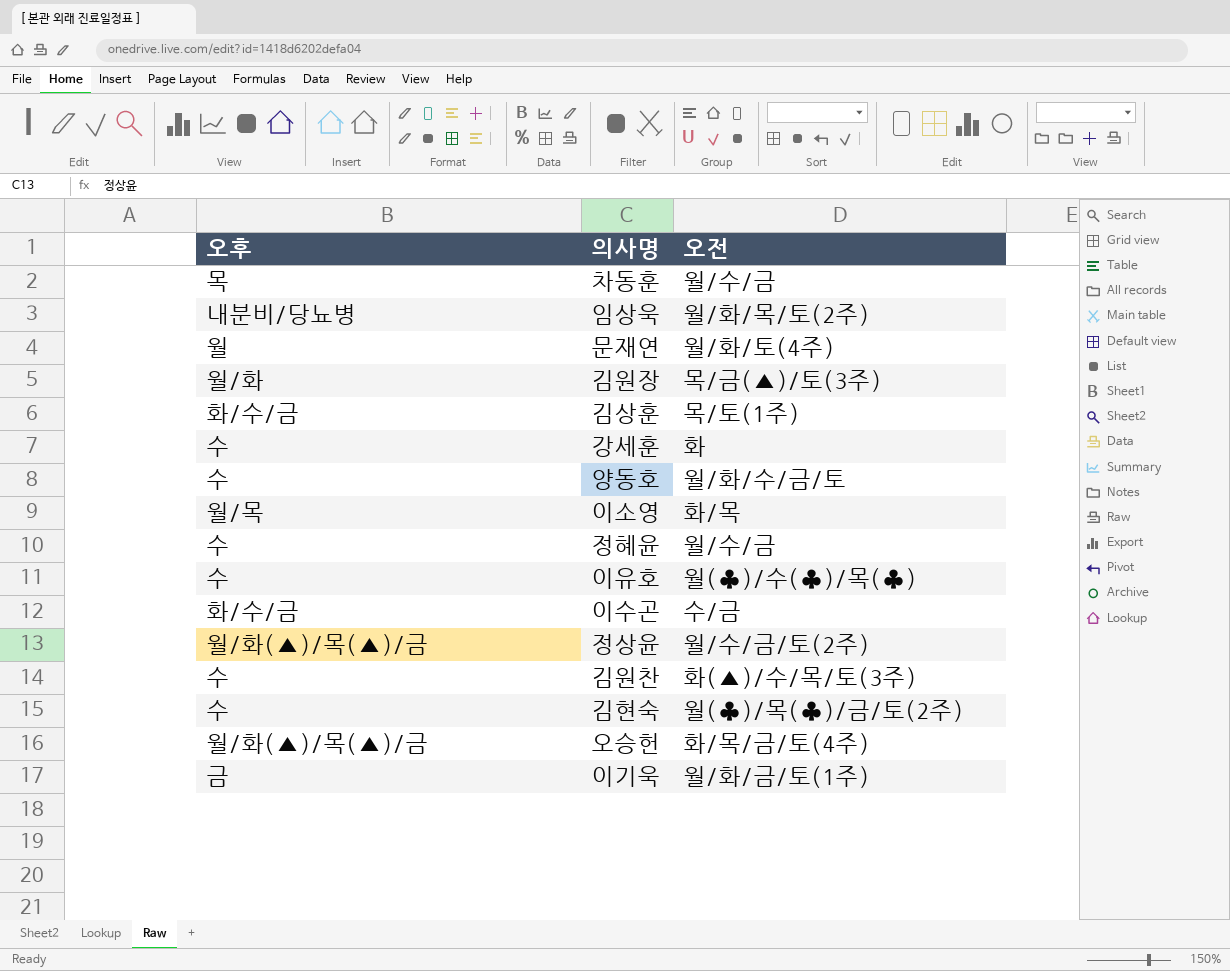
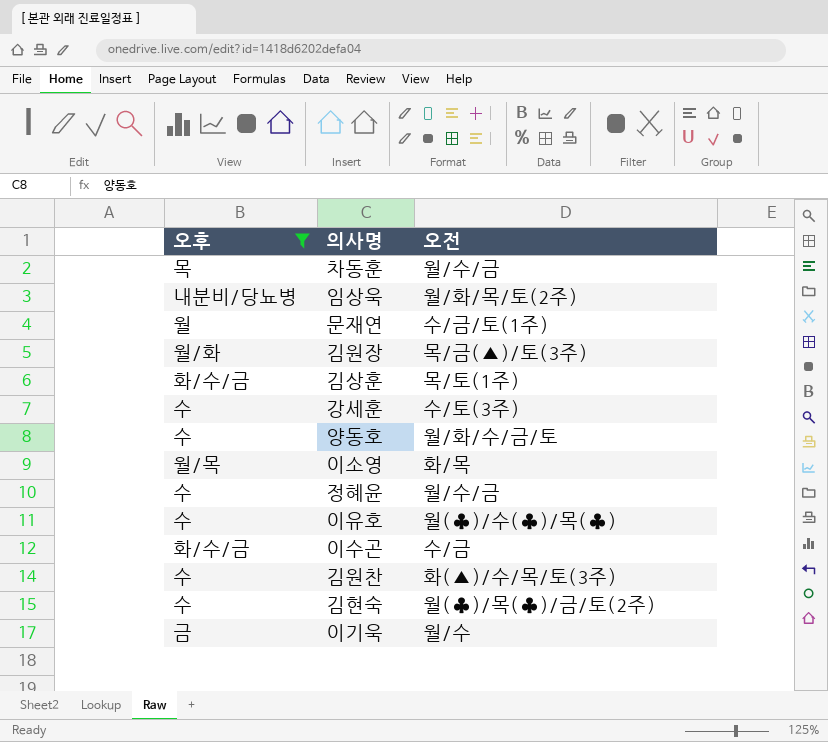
filter: none -> 오후 != 월/화(▲)/목(▲)/금
문재연 | 오전: 월/화/토(4주) -> 수/금/토(1주)
강세훈 | 오전: 화 -> 수/토(3주)
이기욱 | 오전: 월/화/금/토(1주) -> 월/수

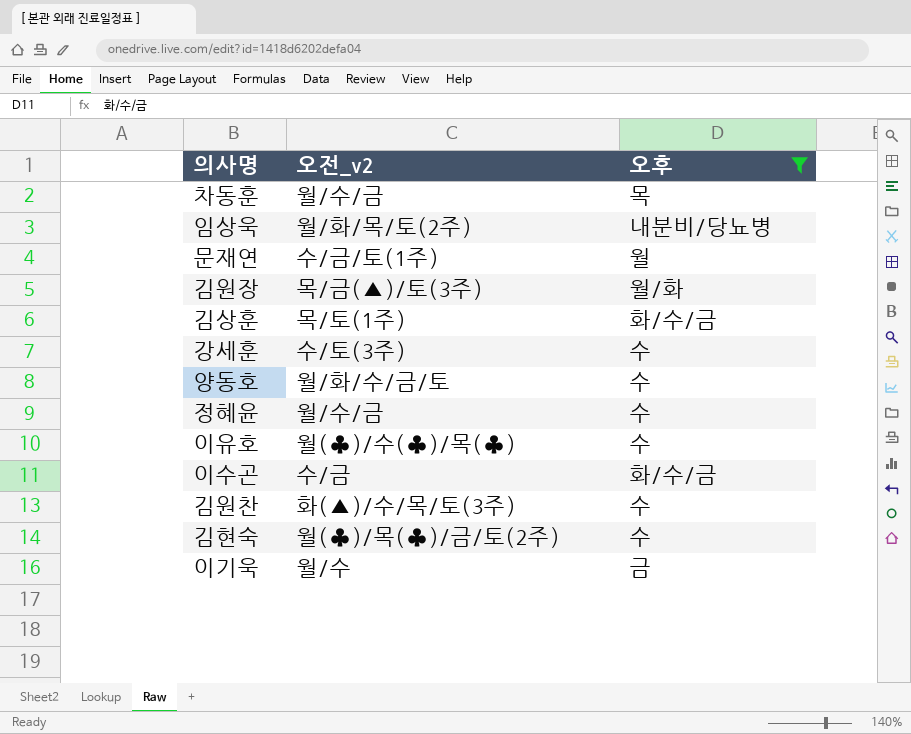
column name: 오전 -> 오전_v2
column 오후 | position: 1 -> 3
row 이소영: 월/목 | 화/목 -> none

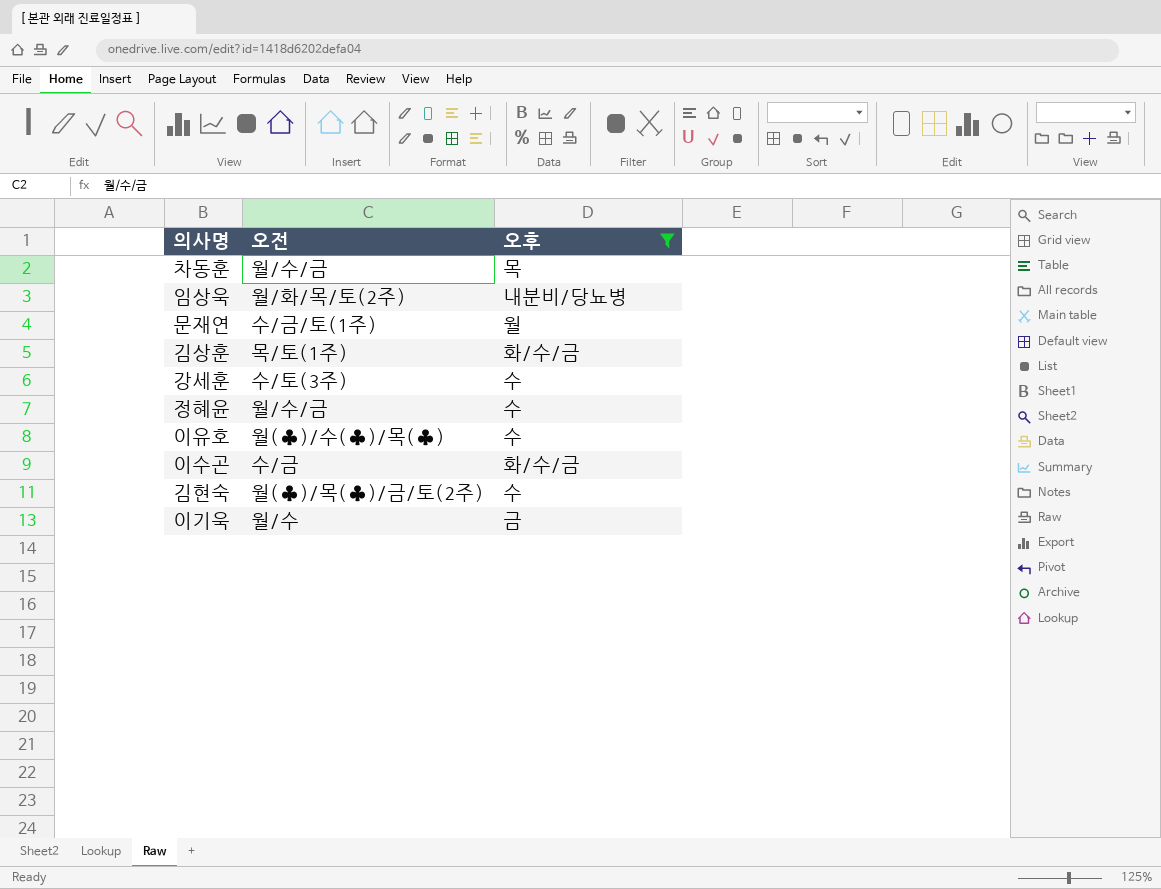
column name: 오전_v2 -> 오전
row 김원장: 목/금(▲)/토(3주) | 월/화 -> none
row 양동호: 월/화/수/금/토 | 수 -> none
row 김원찬: 화(▲)/수/목/토(3주) | 수 -> none

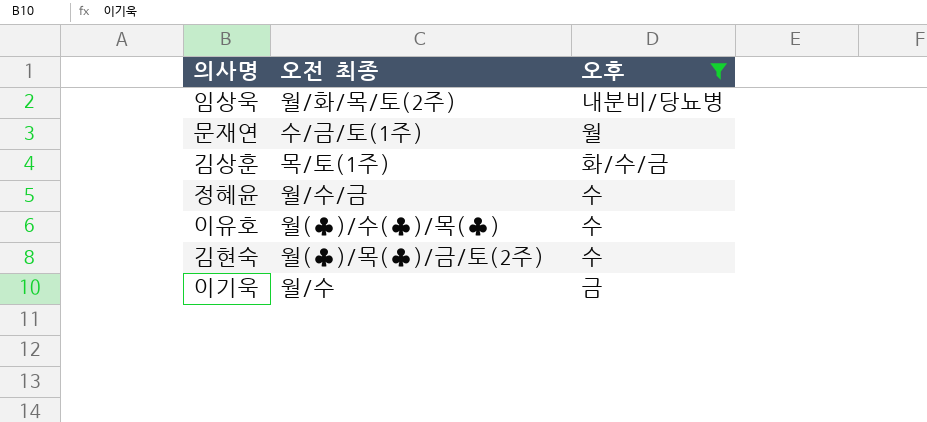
column name: 오전 -> 오전 최종
row 차동훈: 월/수/금 | 목 -> none
row 강세훈: 수/토(3주) | 수 -> none
row 이수곤: 수/금 | 화/수/금 -> none

